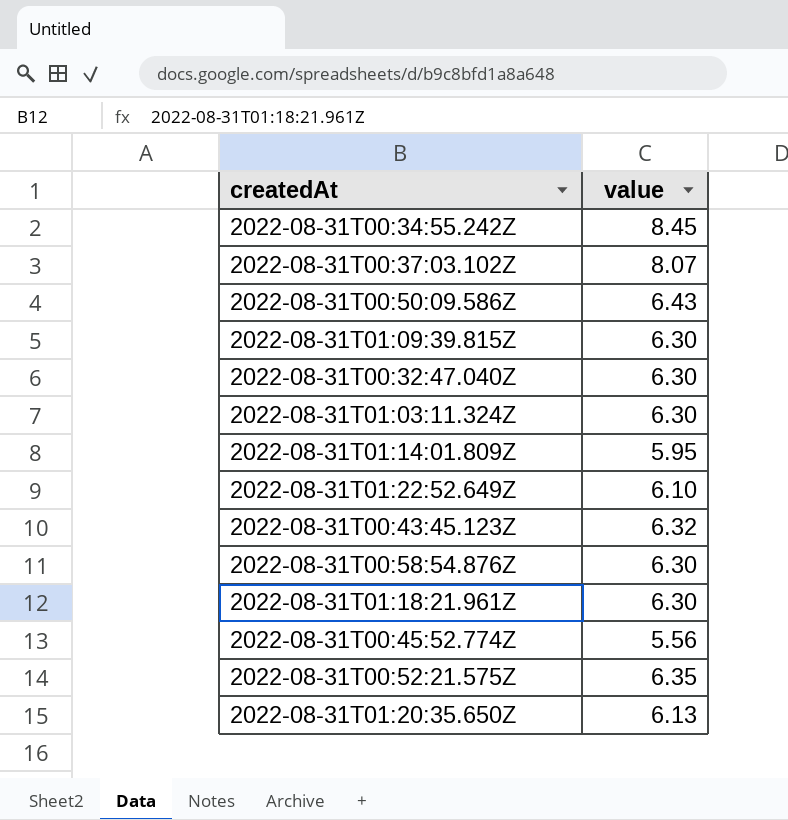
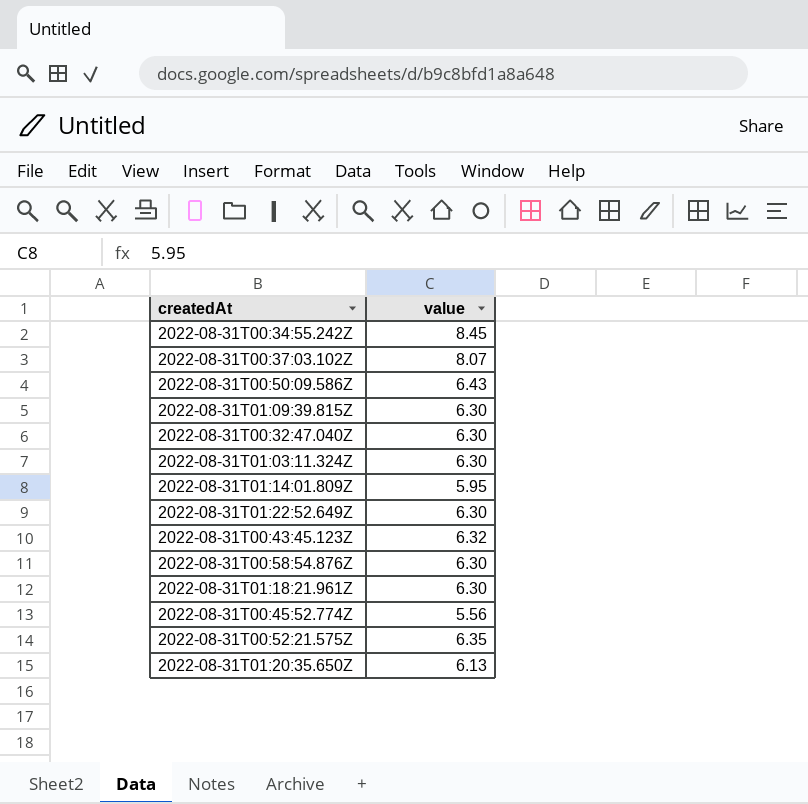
2022-08-31T01:22:52.649Z | value: 6.10 -> 6.30

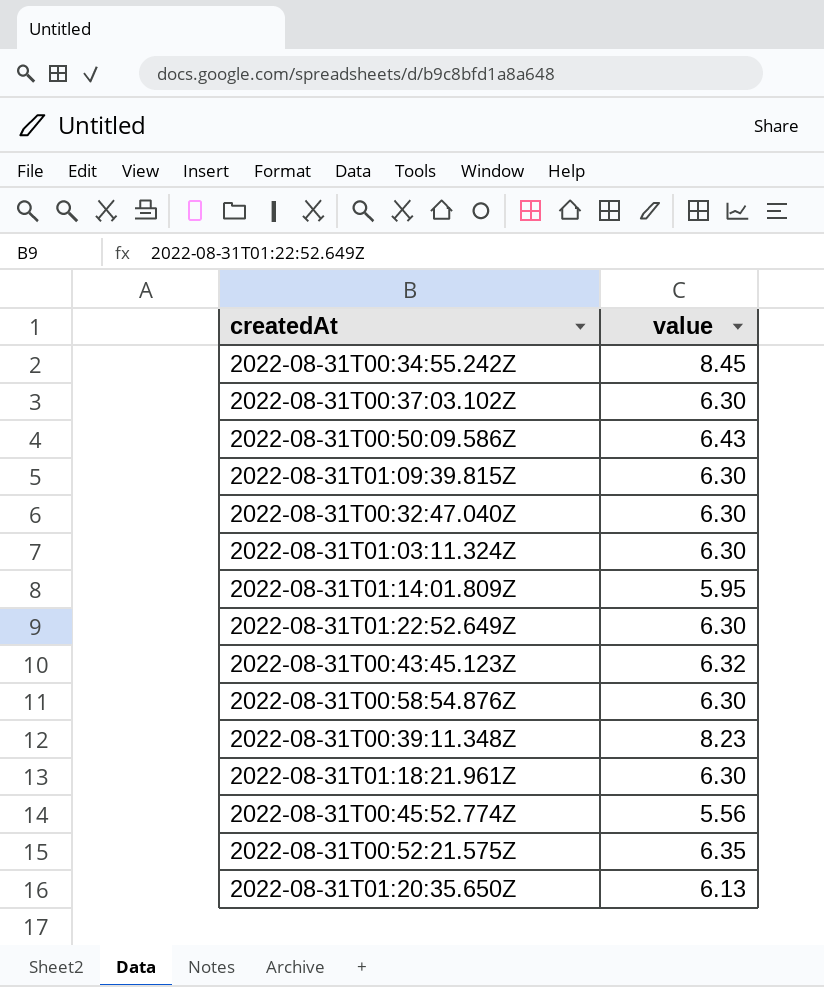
2022-08-31T00:37:03.102Z | value: 8.07 -> 6.30
row 2022-08-31T00:39:11.348Z: none -> 8.23

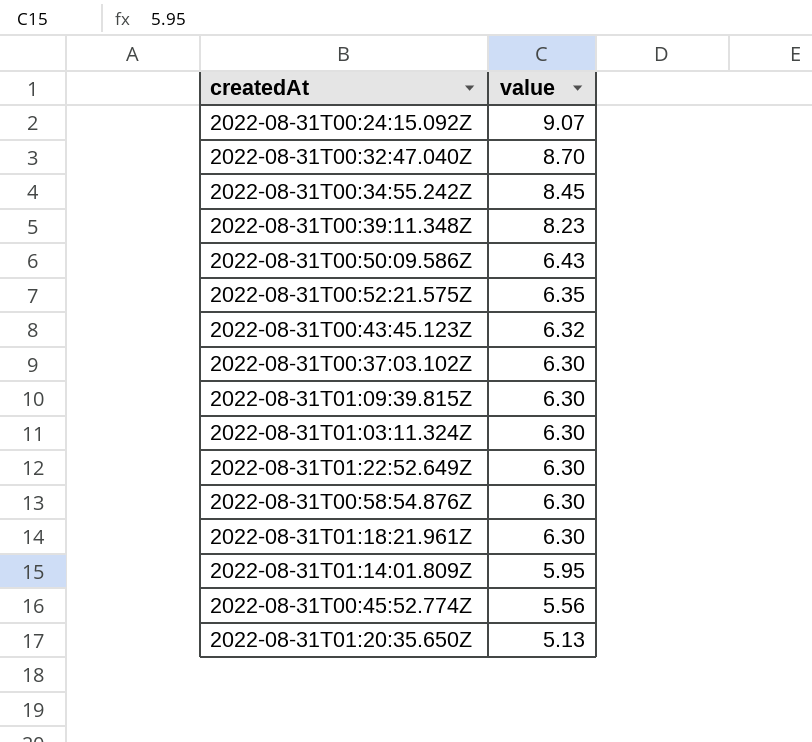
row order: none -> value descending
row 2022-08-31T00:24:15.092Z: none -> 9.07
2022-08-31T00:32:47.040Z | value: 6.30 -> 8.70
2022-08-31T01:20:35.650Z | value: 6.13 -> 5.13

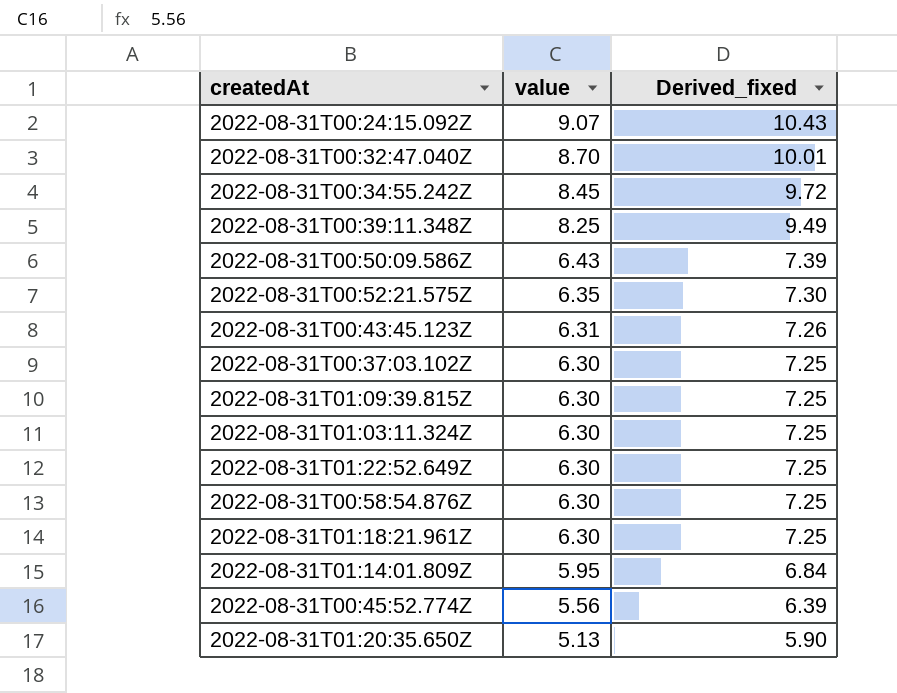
column Derived_fixed | formula: none -> [value] * 1.15
2022-08-31T00:39:11.348Z | value: 8.23 -> 8.25
2022-08-31T00:43:45.123Z | value: 6.32 -> 6.31

